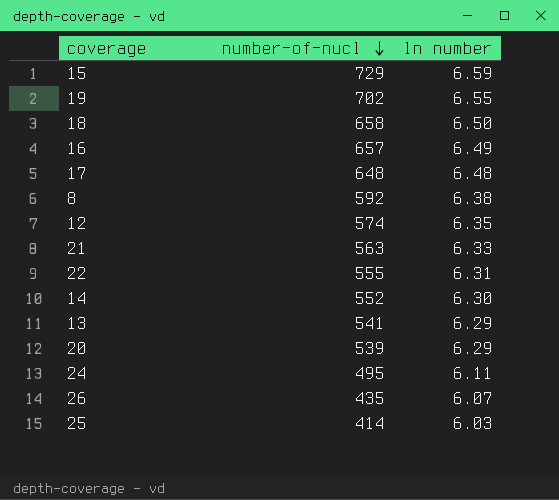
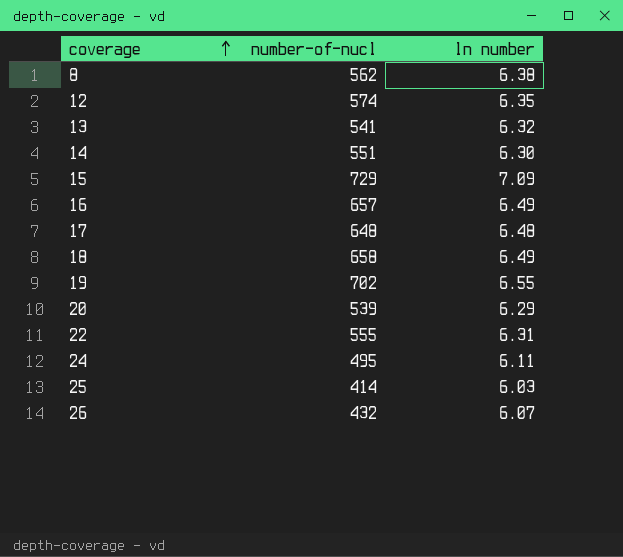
row order: number-of-nucl descending -> coverage ascending
row 21: 563 | 6.33 -> none
8 | number-of-nucl: 592 -> 562
13 | ln number: 6.29 -> 6.32
14 | number-of-nucl: 552 -> 551
15 | ln number: 6.59 -> 7.09
18 | ln number: 6.50 -> 6.49
26 | number-of-nucl: 435 -> 432

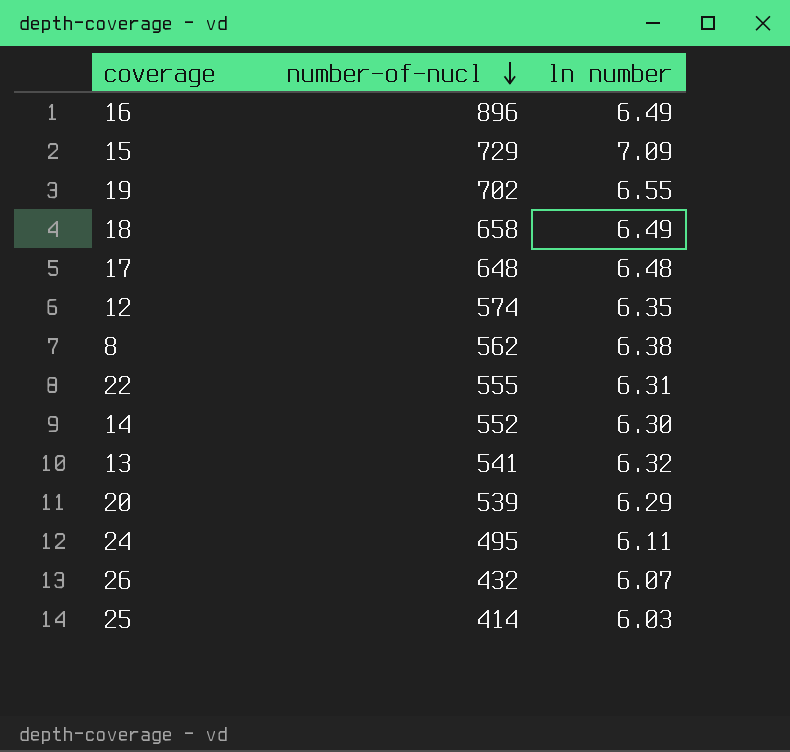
row order: coverage ascending -> number-of-nucl descending
16 | number-of-nucl: 657 -> 896
14 | number-of-nucl: 551 -> 552

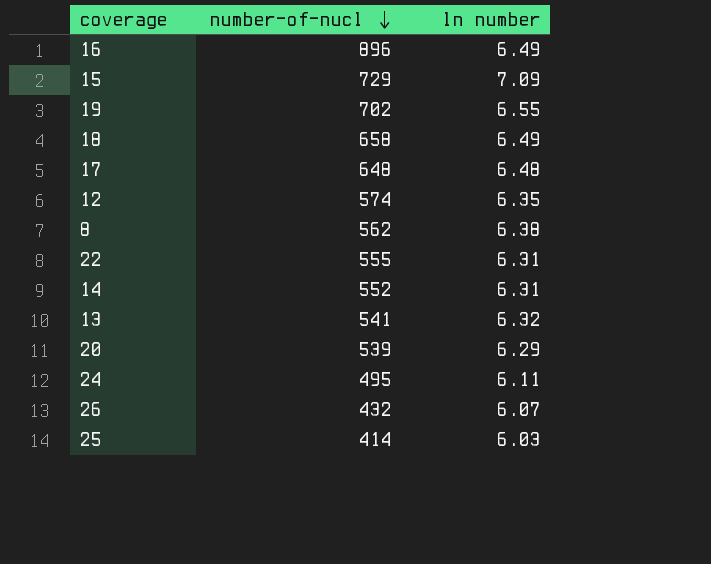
14 | ln number: 6.30 -> 6.31

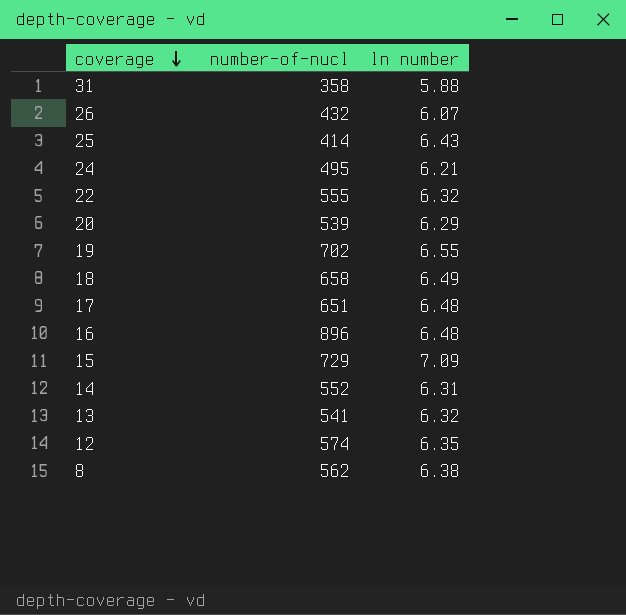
row order: number-of-nucl descending -> coverage descending
row 31: none -> 358 | 5.88
25 | ln number: 6.03 -> 6.43
24 | ln number: 6.11 -> 6.21
22 | ln number: 6.31 -> 6.32
17 | number-of-nucl: 648 -> 651
16 | ln number: 6.49 -> 6.48

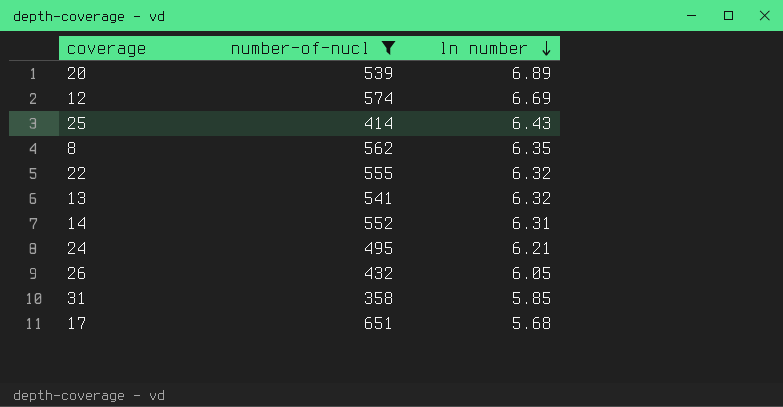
filter: none -> number-of-nucl <= 651
row order: coverage descending -> ln number descending
20 | ln number: 6.29 -> 6.89
12 | ln number: 6.35 -> 6.69
8 | ln number: 6.38 -> 6.35
26 | ln number: 6.07 -> 6.05
31 | ln number: 5.88 -> 5.85
17 | ln number: 6.48 -> 5.68

